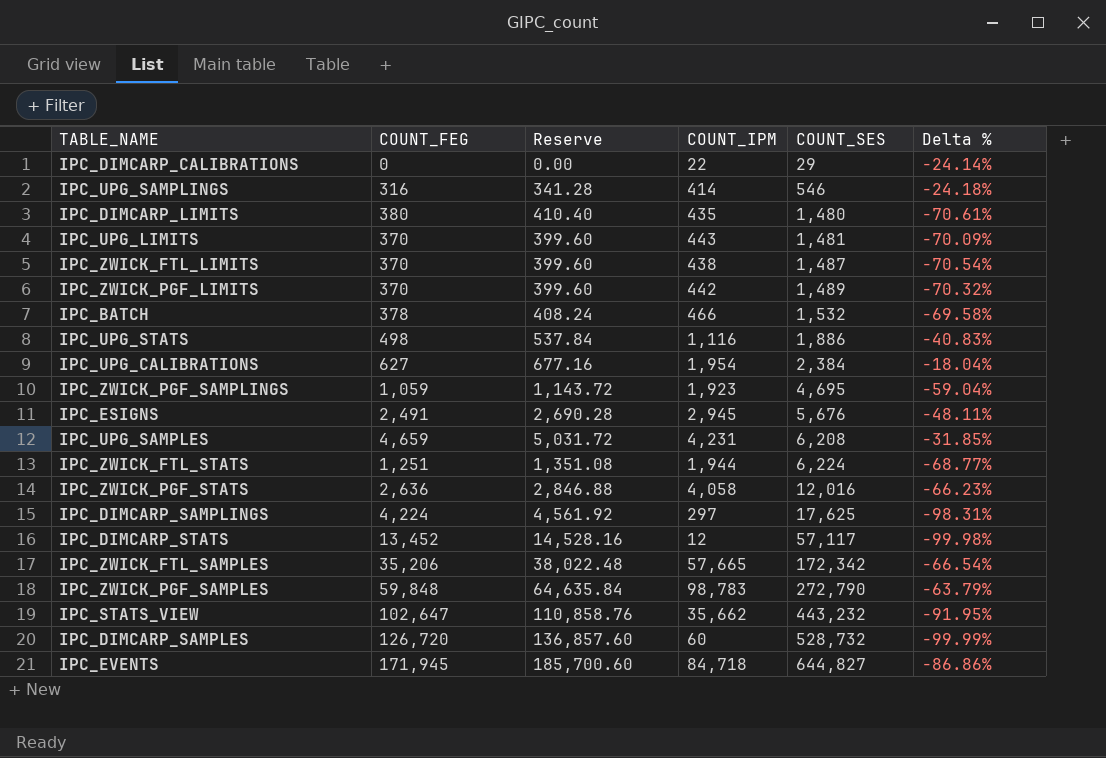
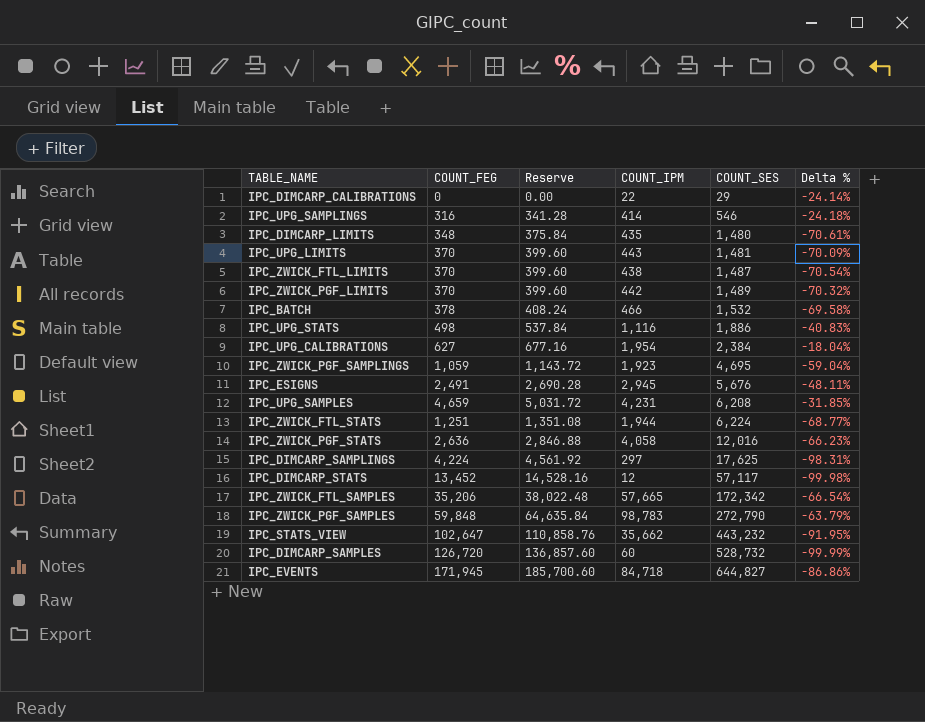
IPC_DIMCARP_LIMITS | COUNT_FEG: 380 -> 348
IPC_DIMCARP_LIMITS | Reserve: 410.40 -> 375.84

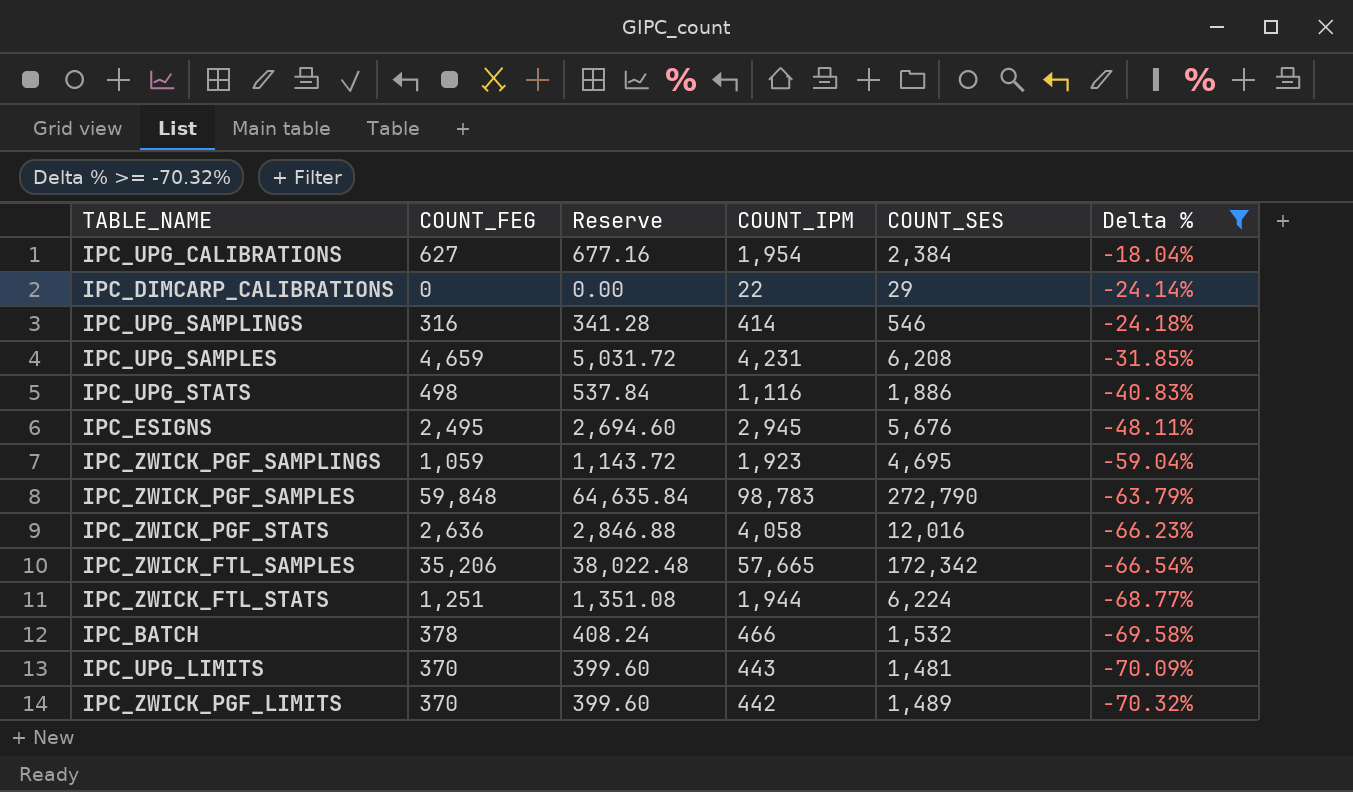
filter: none -> Delta % >= -70.32%
row order: COUNT_SES ascending -> Delta % descending
IPC_ESIGNS | COUNT_FEG: 2,491 -> 2,495
IPC_ESIGNS | Reserve: 2,690.28 -> 2,694.60

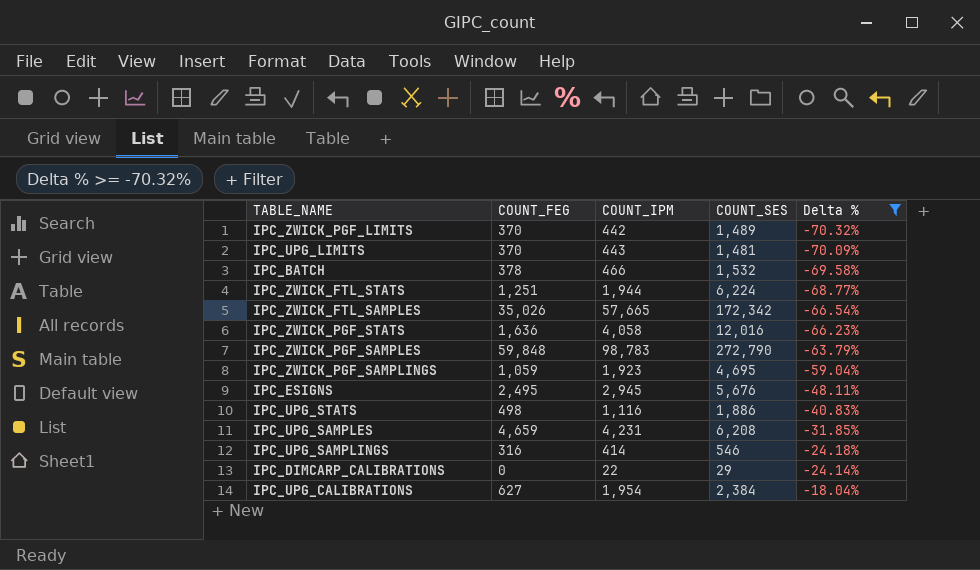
row order: Delta % descending -> Delta % ascending
column Reserve | formula: [COUNT_FEG] * 1.08 -> none
IPC_ZWICK_FTL_SAMPLES | COUNT_FEG: 35,206 -> 35,026
IPC_ZWICK_PGF_STATS | COUNT_FEG: 2,636 -> 1,636

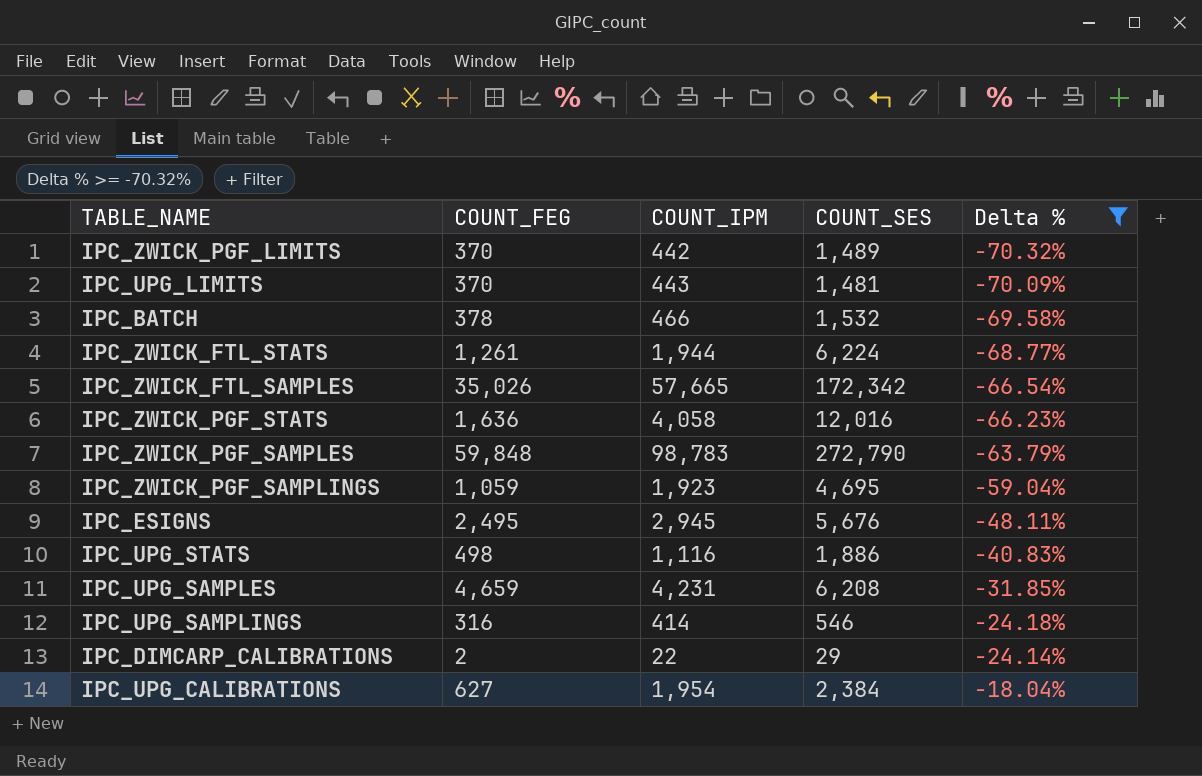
IPC_ZWICK_FTL_STATS | COUNT_FEG: 1,251 -> 1,261
IPC_DIMCARP_CALIBRATIONS | COUNT_FEG: 0 -> 2

